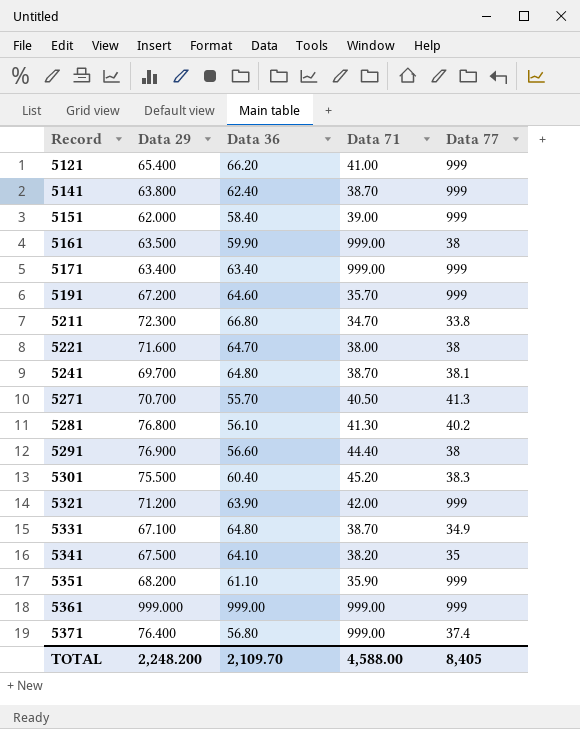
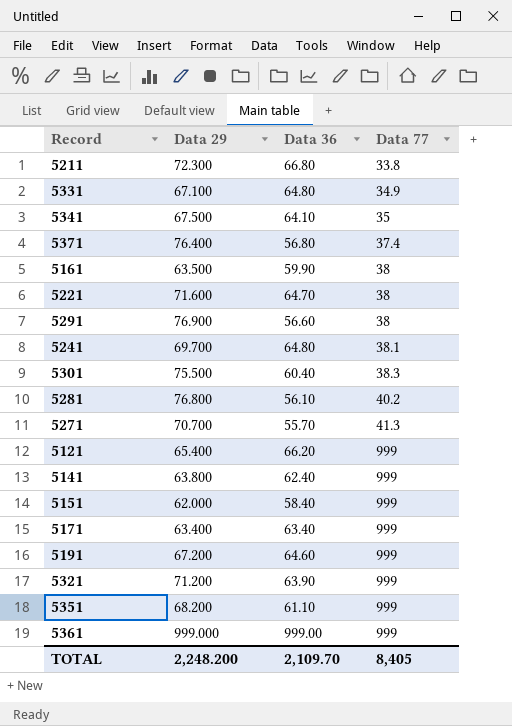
row order: Record ascending -> Data 77 ascending
column Data 71 | position: 4 -> none

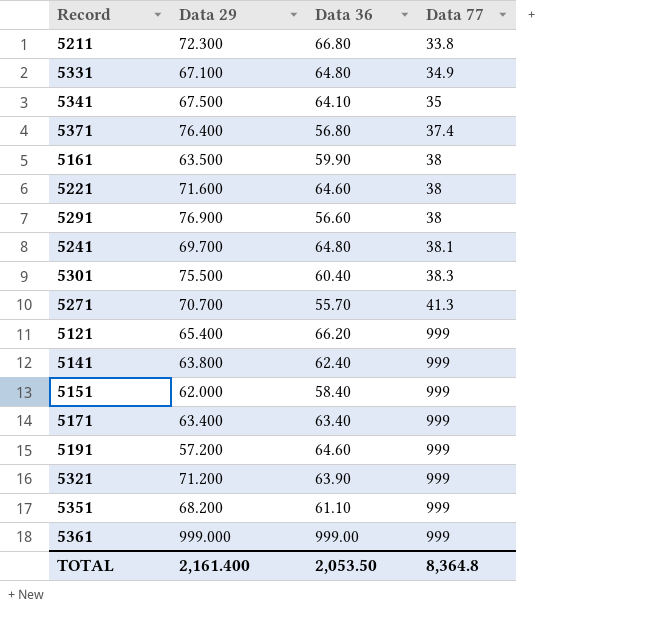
row 5281: 76.800 | 56.10 | 40.2 -> none
5221 | Data 36: 64.70 -> 64.60
5191 | Data 29: 67.200 -> 57.200
TOTAL | Data 29: 2,248.200 -> 2,161.400
TOTAL | Data 36: 2,109.70 -> 2,053.50
TOTAL | Data 77: 8,405 -> 8,364.8

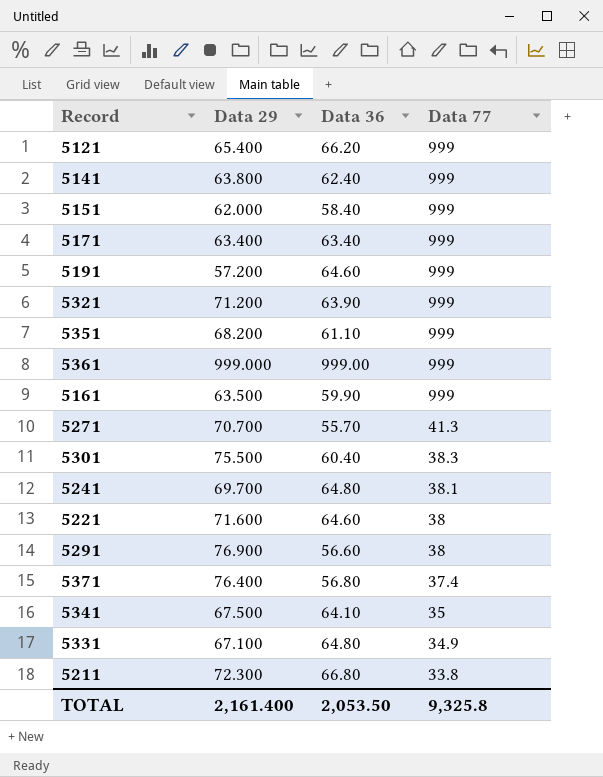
row order: Data 77 ascending -> Data 77 descending
5161 | Data 77: 38 -> 999
TOTAL | Data 77: 8,364.8 -> 9,325.8

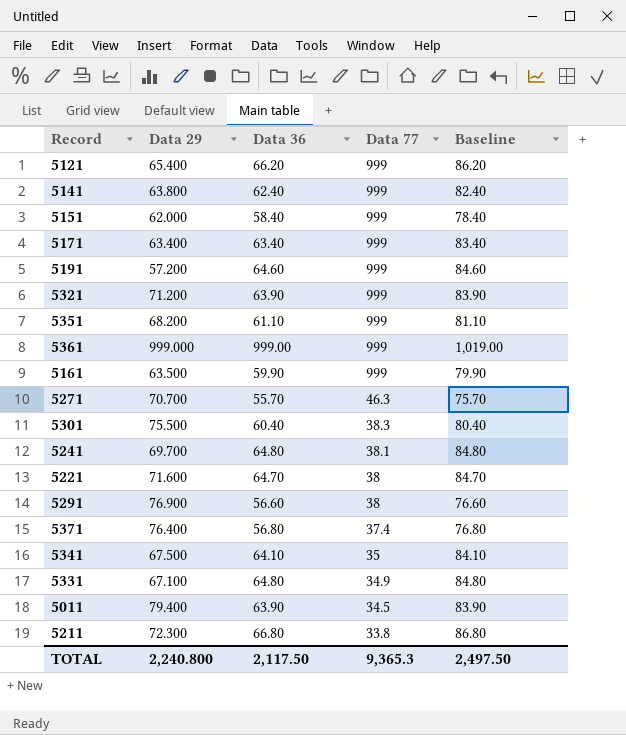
column Baseline | formula: none -> [Data 36] + 20
5271 | Data 77: 41.3 -> 46.3
5221 | Data 36: 64.60 -> 64.70
row 5011: none -> 79.400 | 63.90 | 34.5 | 83.90
TOTAL | Data 29: 2,161.400 -> 2,240.800
TOTAL | Data 36: 2,053.50 -> 2,117.50
TOTAL | Data 77: 9,325.8 -> 9,365.3

